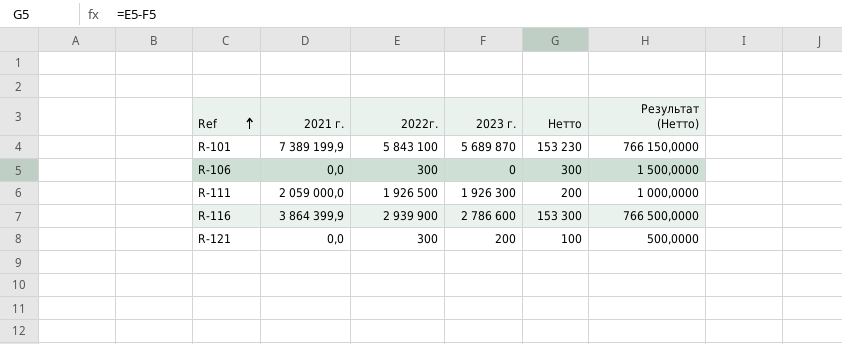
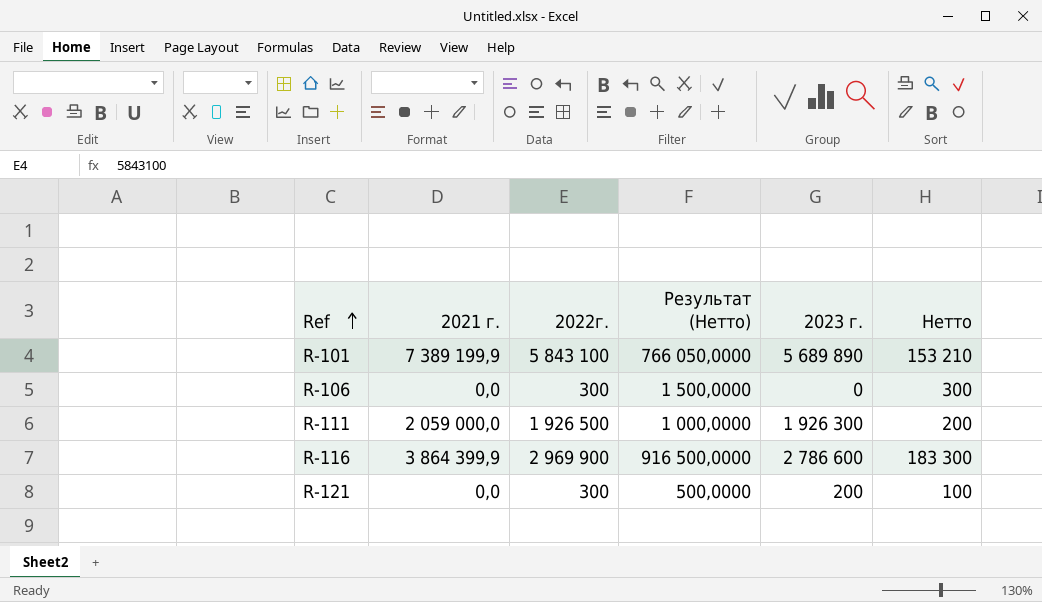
column Результат (Нетто) | position: 6 -> 4
R-101 | Результат (Нетто): 766 150,0000 -> 766 050,0000
R-101 | 2023 г.: 5 689 870 -> 5 689 890
R-101 | Нетто: 153 230 -> 153 210
R-116 | 2022г.: 2 939 900 -> 2 969 900
R-116 | Результат (Нетто): 766 500,0000 -> 916 500,0000
R-116 | Нетто: 153 300 -> 183 300

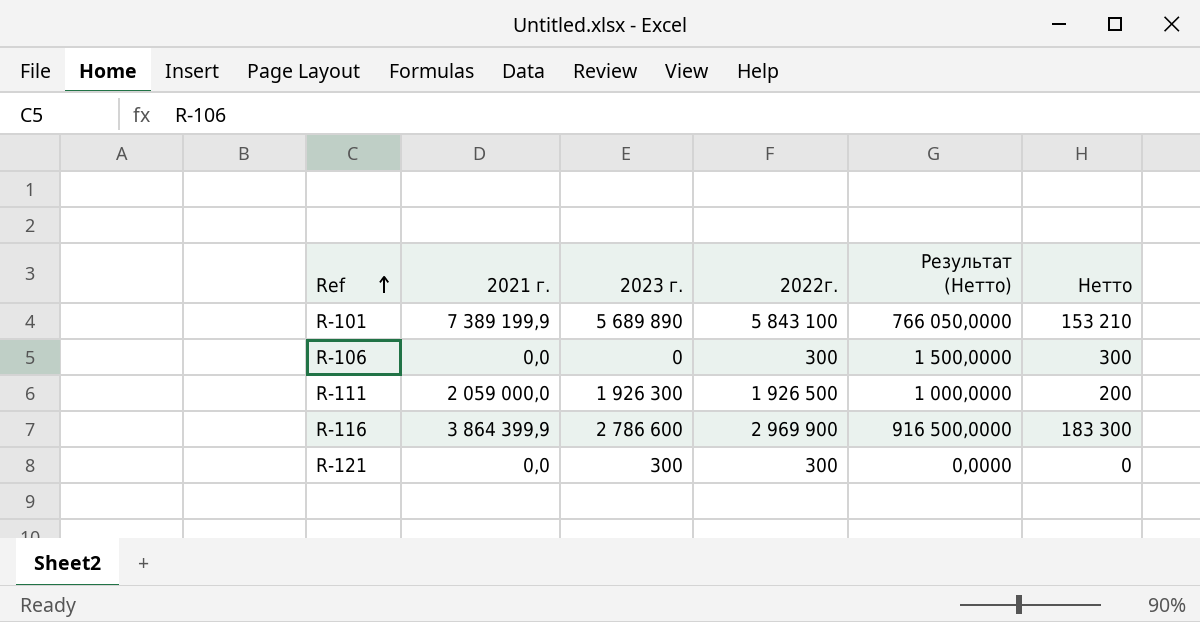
column 2023 г. | position: 5 -> 3
R-121 | 2023 г.: 200 -> 300
R-121 | Результат (Нетто): 500,0000 -> 0,0000
R-121 | Нетто: 100 -> 0

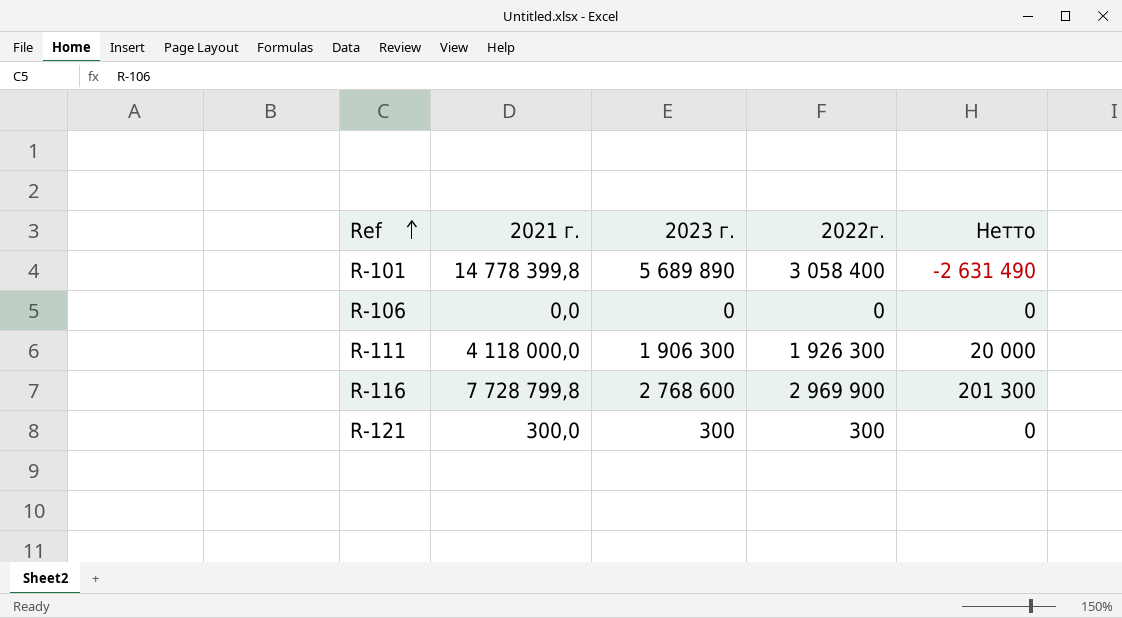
column Результат (Нетто) | formula: [Нетто] * 5 -> none
R-101 | 2021 г.: 7 389 199,9 -> 14 778 399,8
R-101 | 2022г.: 5 843 100 -> 3 058 400
R-101 | Нетто: 153 210 -> -2 631 490
R-106 | 2022г.: 300 -> 0
R-106 | Нетто: 300 -> 0
R-111 | 2021 г.: 2 059 000,0 -> 4 118 000,0
R-111 | 2023 г.: 1 926 300 -> 1 906 300
R-111 | 2022г.: 1 926 500 -> 1 926 300
R-111 | Нетто: 200 -> 20 000
R-116 | 2021 г.: 3 864 399,9 -> 7 728 799,8
R-116 | 2023 г.: 2 786 600 -> 2 768 600
R-116 | Нетто: 183 300 -> 201 300
R-121 | 2021 г.: 0,0 -> 300,0

